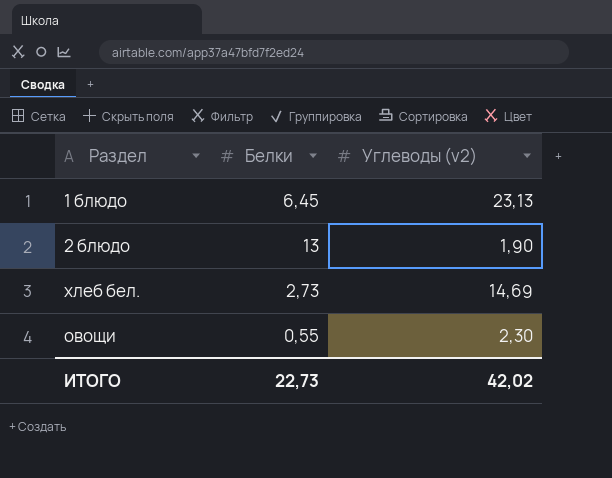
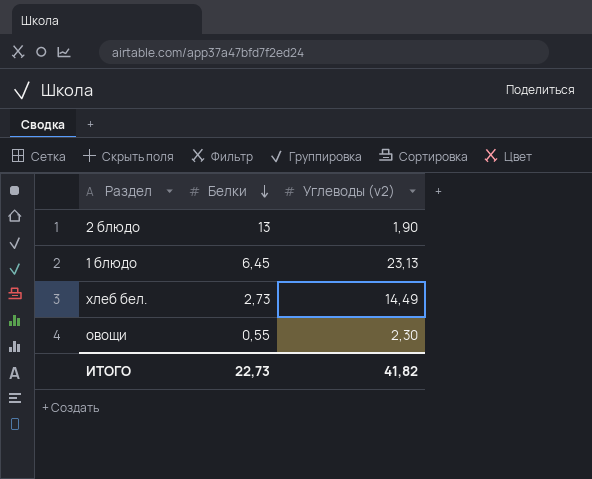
row order: none -> Белки descending
хлеб бел. | Углеводы (v2): 14,69 -> 14,49
ИТОГО | Углеводы (v2): 42,02 -> 41,82

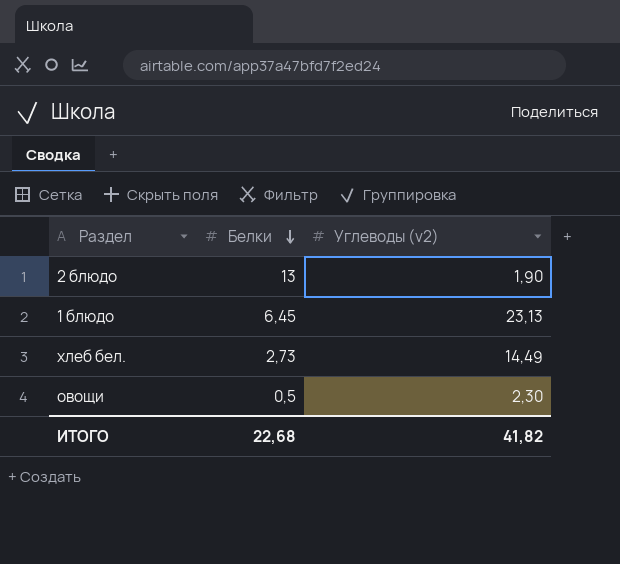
овощи | Белки: 0,55 -> 0,5
ИТОГО | Белки: 22,73 -> 22,68

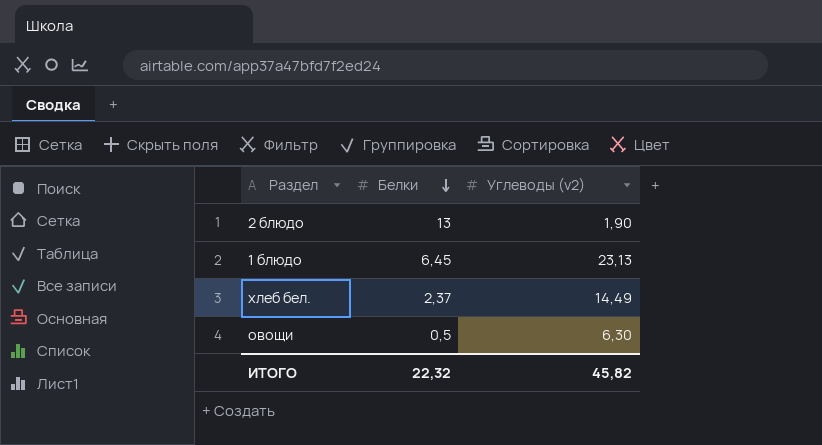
хлеб бел. | Белки: 2,73 -> 2,37
овощи | Углеводы (v2): 2,30 -> 6,30
ИТОГО | Белки: 22,68 -> 22,32
ИТОГО | Углеводы (v2): 41,82 -> 45,82

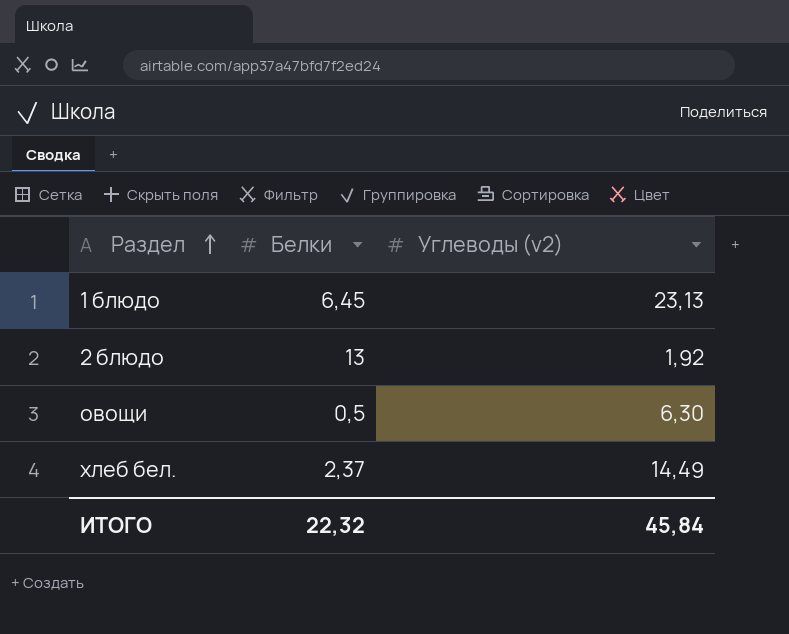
row order: Белки descending -> Раздел ascending
2 блюдо | Углеводы (v2): 1,90 -> 1,92
ИТОГО | Углеводы (v2): 45,82 -> 45,84

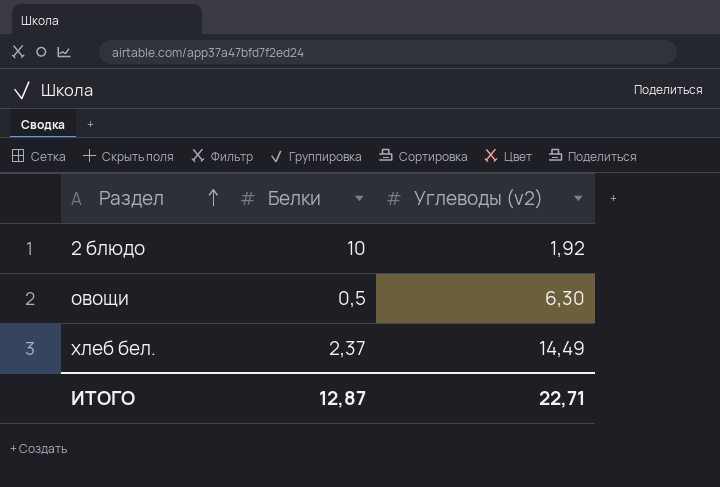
row 1 блюдо: 6,45 | 23,13 -> none
2 блюдо | Белки: 13 -> 10
ИТОГО | Белки: 22,32 -> 12,87
ИТОГО | Углеводы (v2): 45,84 -> 22,71

